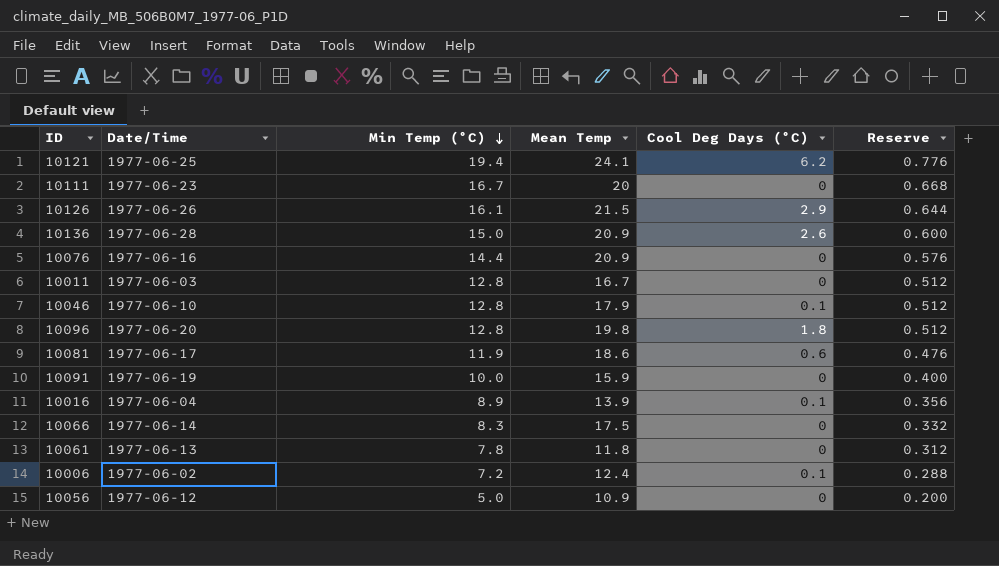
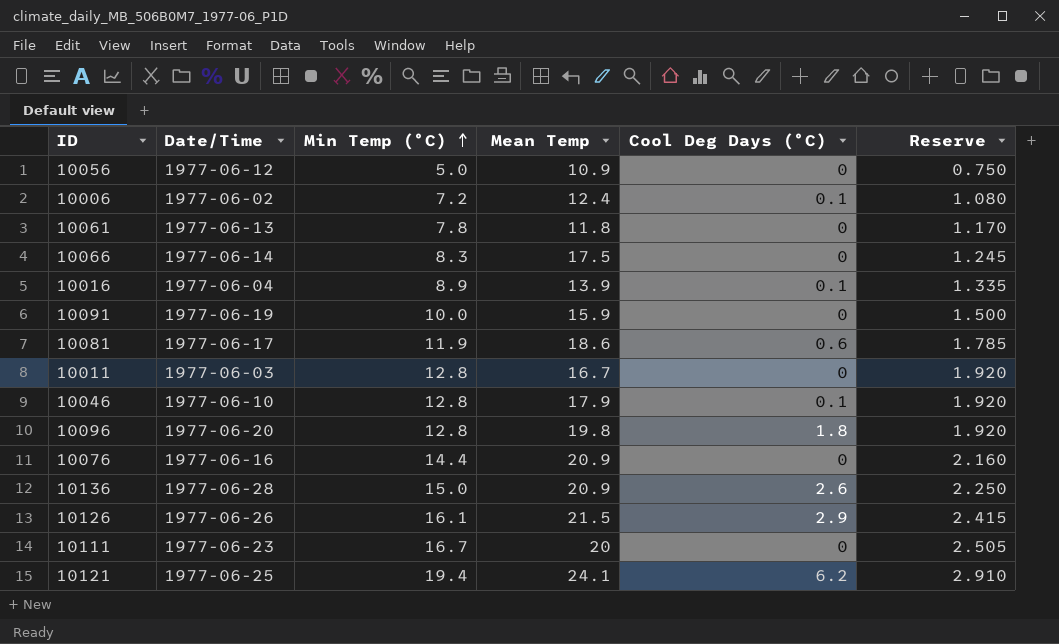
row order: Min Temp (°C) descending -> Min Temp (°C) ascending
column Reserve | formula: [Min Temp (°C)] * 0.04 -> [Min Temp (°C)] * 0.15

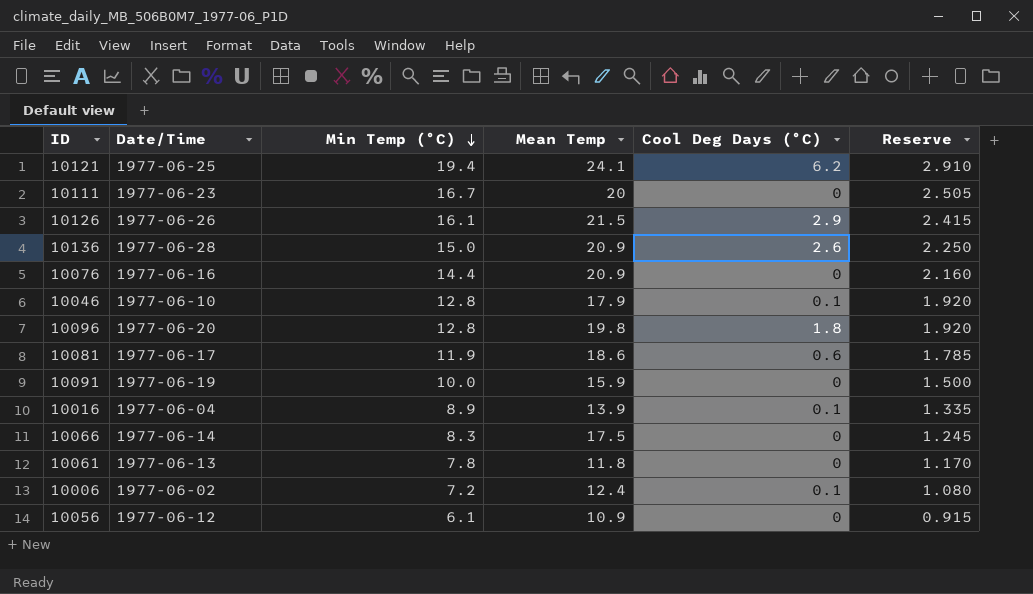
row order: Min Temp (°C) ascending -> Min Temp (°C) descending
row 10011: 1977-06-03 | 12.8 | 16.7 | 0 | 1.920 -> none
10056 | Min Temp (°C): 5.0 -> 6.1
10056 | Reserve: 0.750 -> 0.915

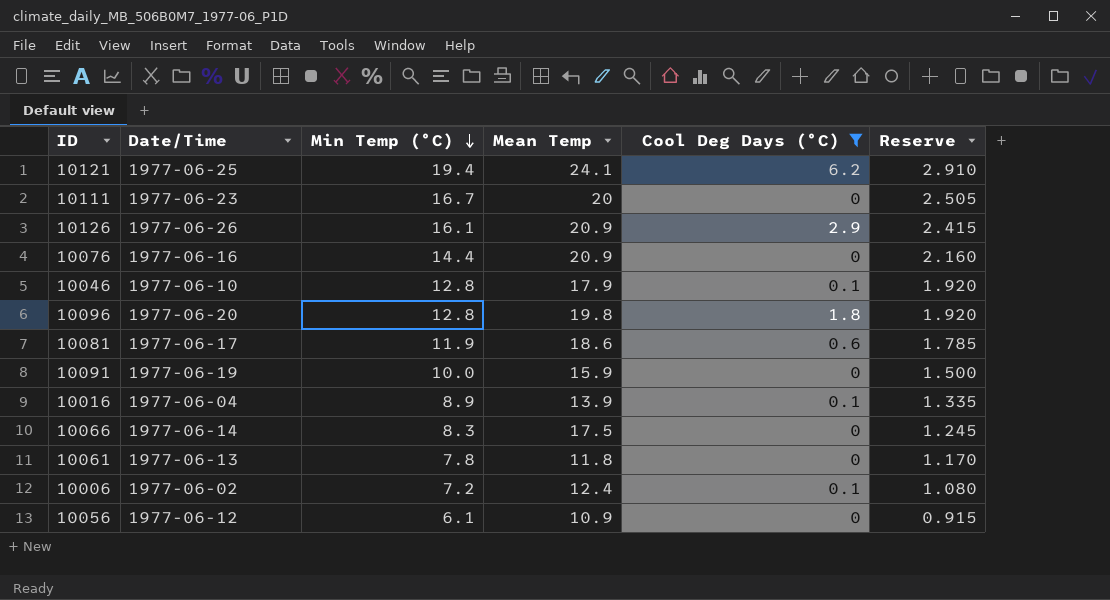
filter: none -> Cool Deg Days (°C) != 2.6
10126 | Mean Temp: 21.5 -> 20.9

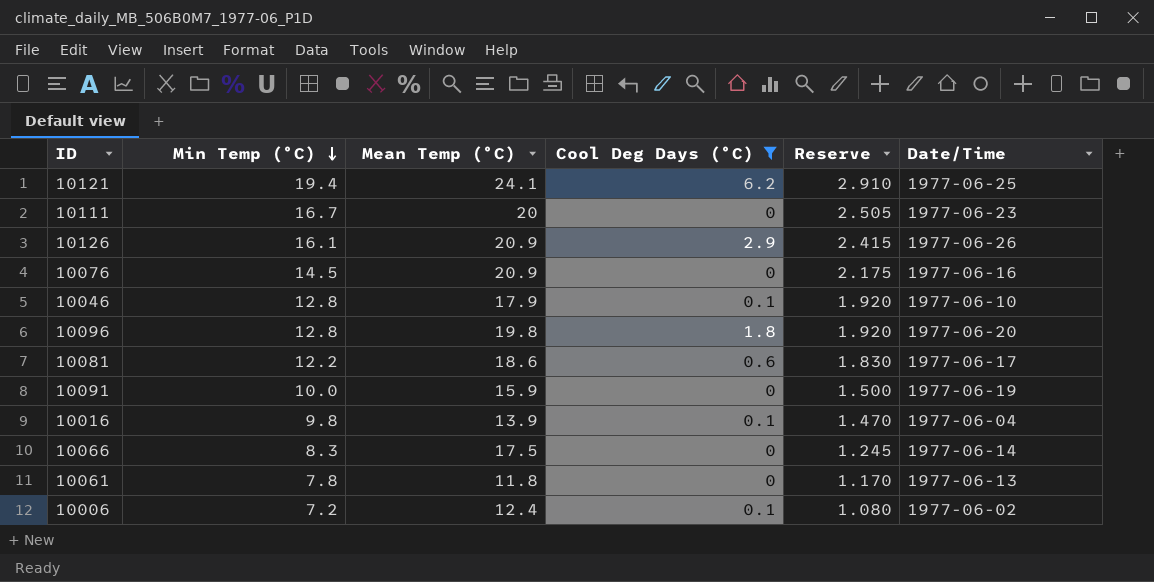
column name: Mean Temp -> Mean Temp (°C)
column Date/Time | position: 2 -> 6
row 10056: 1977-06-12 | 6.1 | 10.9 | 0 | 0.915 -> none
10076 | Min Temp (°C): 14.4 -> 14.5
10076 | Reserve: 2.160 -> 2.175
10081 | Min Temp (°C): 11.9 -> 12.2
10081 | Reserve: 1.785 -> 1.830
10016 | Min Temp (°C): 8.9 -> 9.8
10016 | Reserve: 1.335 -> 1.470

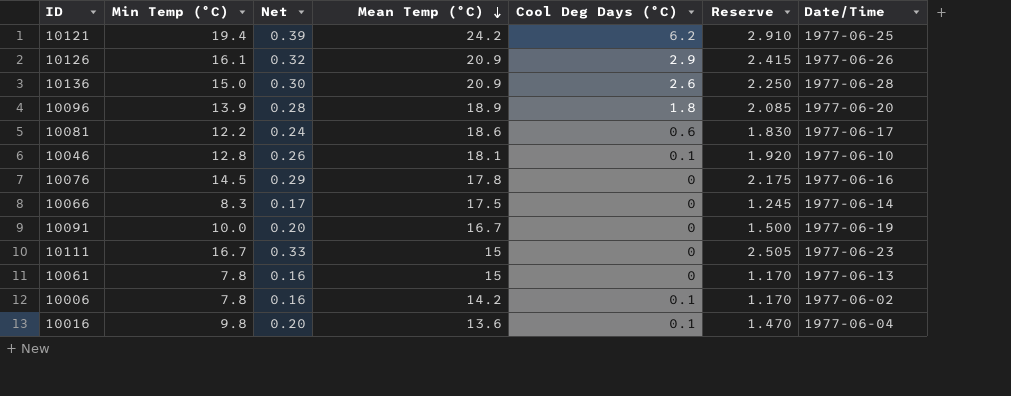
filter: Cool Deg Days (°C) != 2.6 -> none
row order: Min Temp (°C) descending -> Mean Temp (°C) descending
column Net | formula: none -> [Min Temp (°C)] * 0.02
10121 | Mean Temp (°C): 24.1 -> 24.2
10096 | Min Temp (°C): 12.8 -> 13.9
10096 | Mean Temp (°C): 19.8 -> 18.9
10096 | Reserve: 1.920 -> 2.085
10046 | Mean Temp (°C): 17.9 -> 18.1
10076 | Mean Temp (°C): 20.9 -> 17.8
10091 | Mean Temp (°C): 15.9 -> 16.7
10111 | Mean Temp (°C): 20 -> 15
10061 | Mean Temp (°C): 11.8 -> 15
10006 | Min Temp (°C): 7.2 -> 7.8
10006 | Mean Temp (°C): 12.4 -> 14.2
10006 | Reserve: 1.080 -> 1.170
10016 | Mean Temp (°C): 13.9 -> 13.6

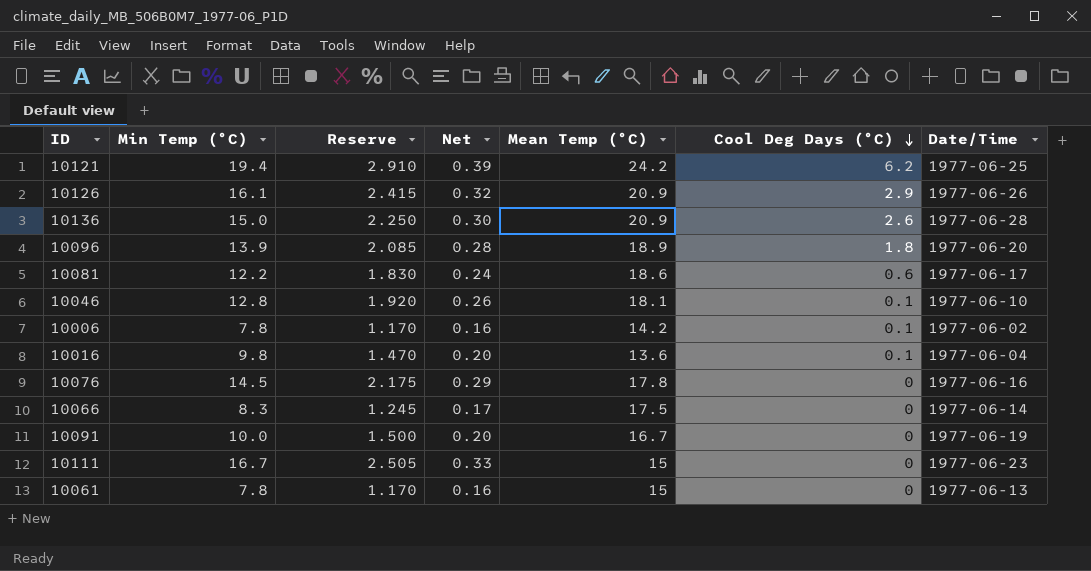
row order: Mean Temp (°C) descending -> Cool Deg Days (°C) descending
column Reserve | position: 6 -> 3

